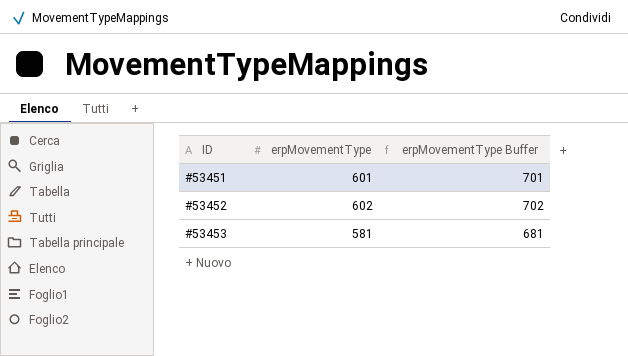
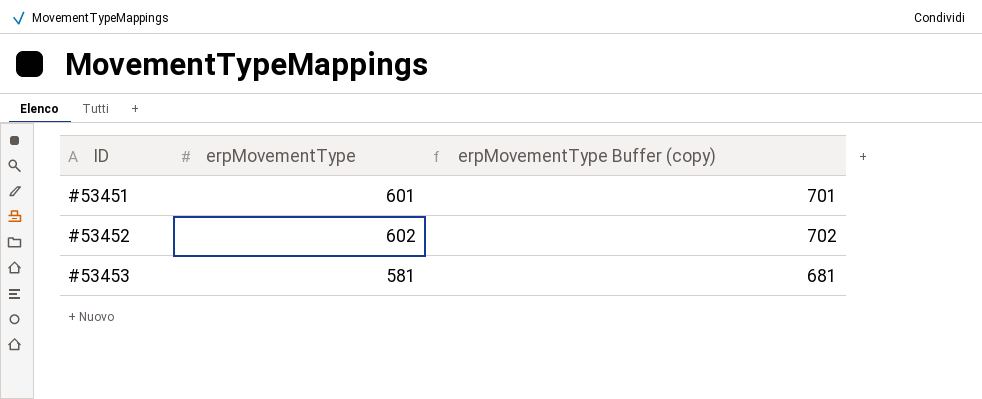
column name: erpMovementType Buffer -> erpMovementType Buffer (copy)

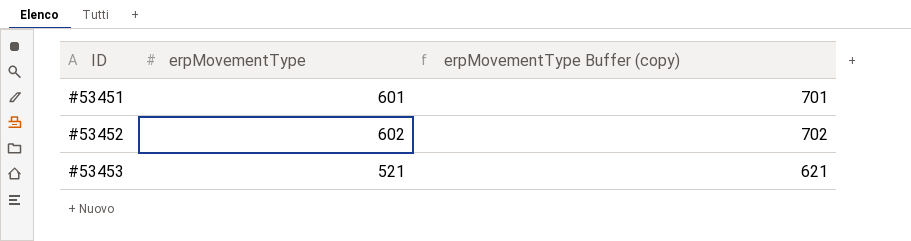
#53453 | erpMovementType: 581 -> 521
#53453 | erpMovementType Buffer (copy): 681 -> 621

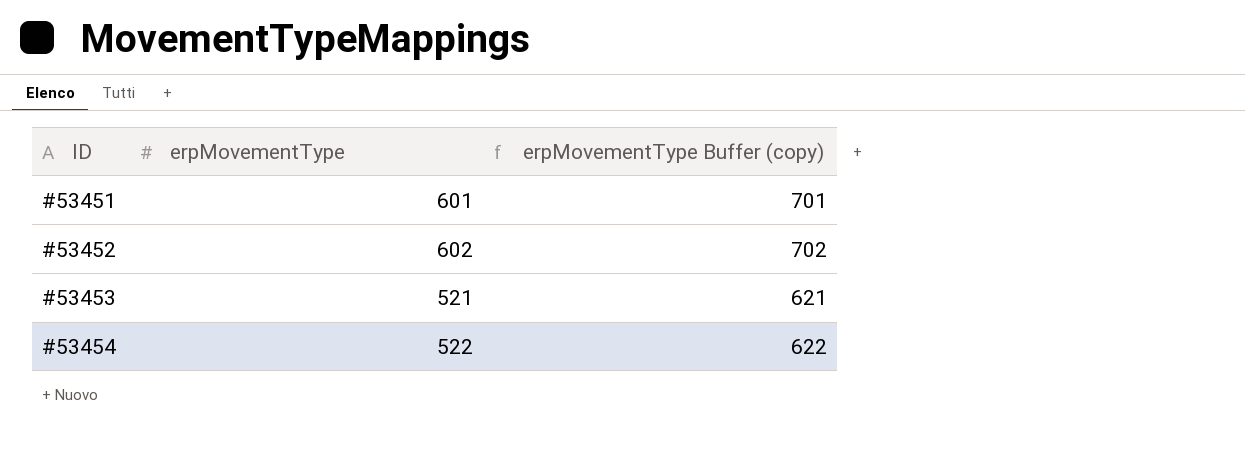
row #53454: none -> 522 | 622

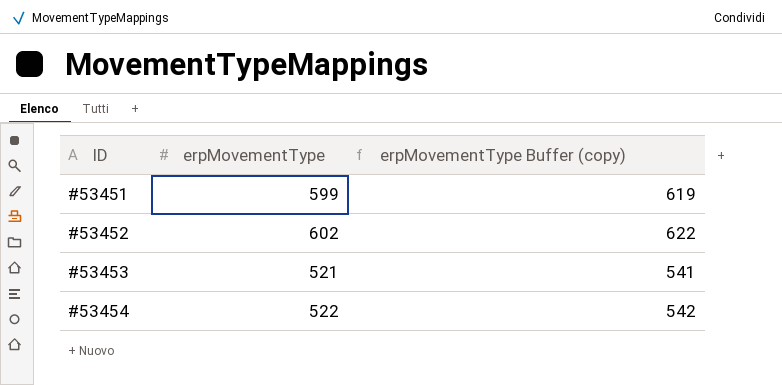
column erpMovementType Buffer (copy) | formula: [erpMovementType] + 100 -> [erpMovementType] + 20
#53451 | erpMovementType: 601 -> 599

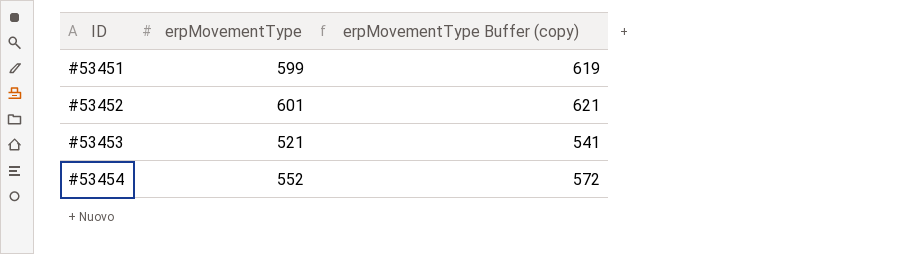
#53452 | erpMovementType: 602 -> 601
#53452 | erpMovementType Buffer (copy): 622 -> 621
#53454 | erpMovementType: 522 -> 552
#53454 | erpMovementType Buffer (copy): 542 -> 572

